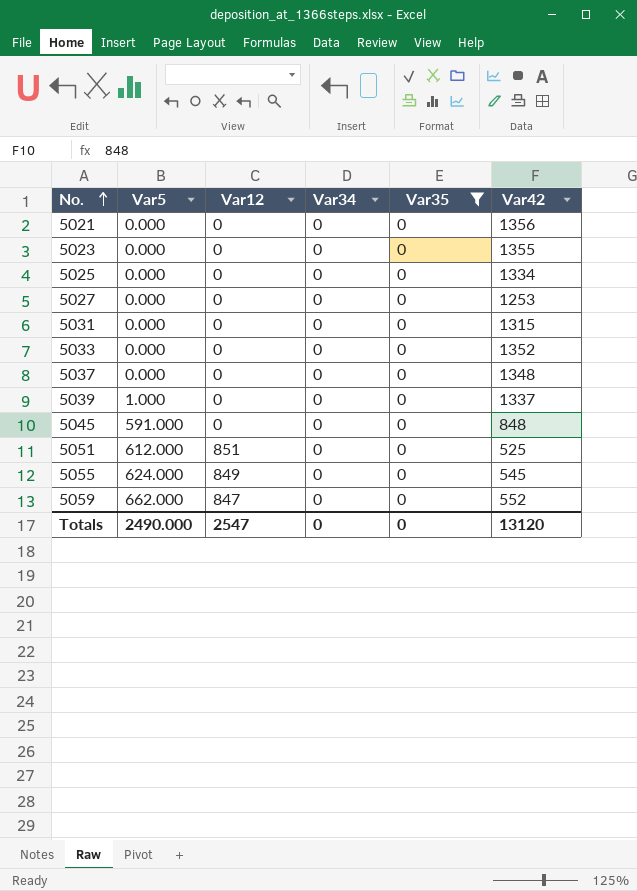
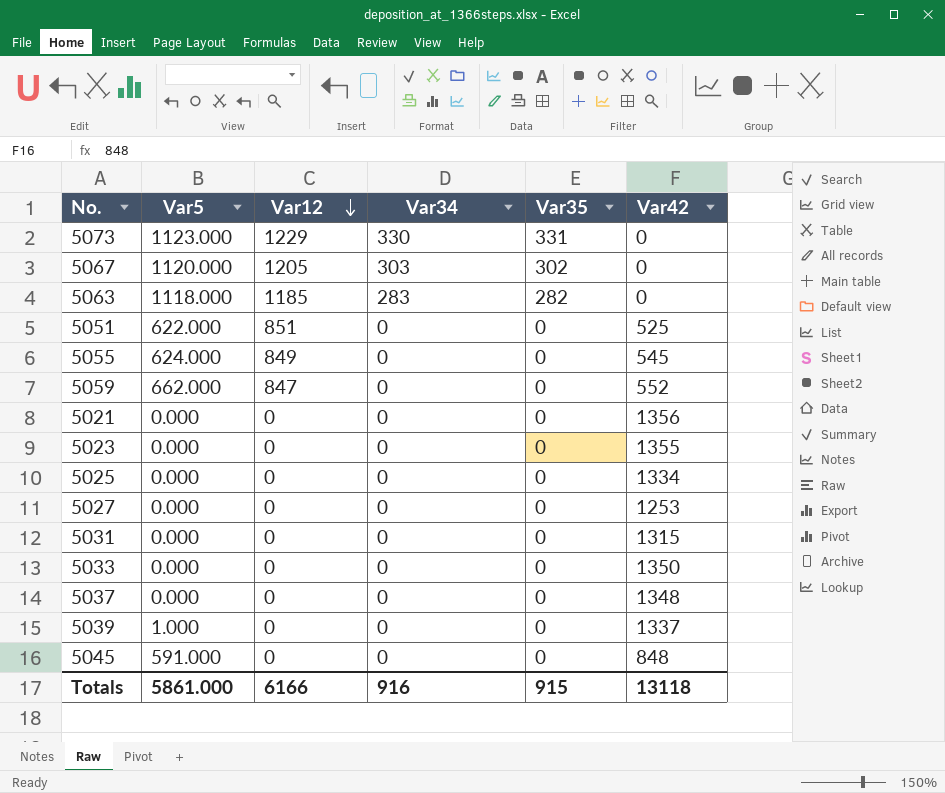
filter: Var35 = 0 -> none
row order: No. ascending -> Var12 descending
5051 | Var5: 612.000 -> 622.000
5033 | Var42: 1352 -> 1350
Totals | Var5: 2490.000 -> 5861.000
Totals | Var12: 2547 -> 6166
Totals | Var34: 0 -> 916
Totals | Var35: 0 -> 915
Totals | Var42: 13120 -> 13118

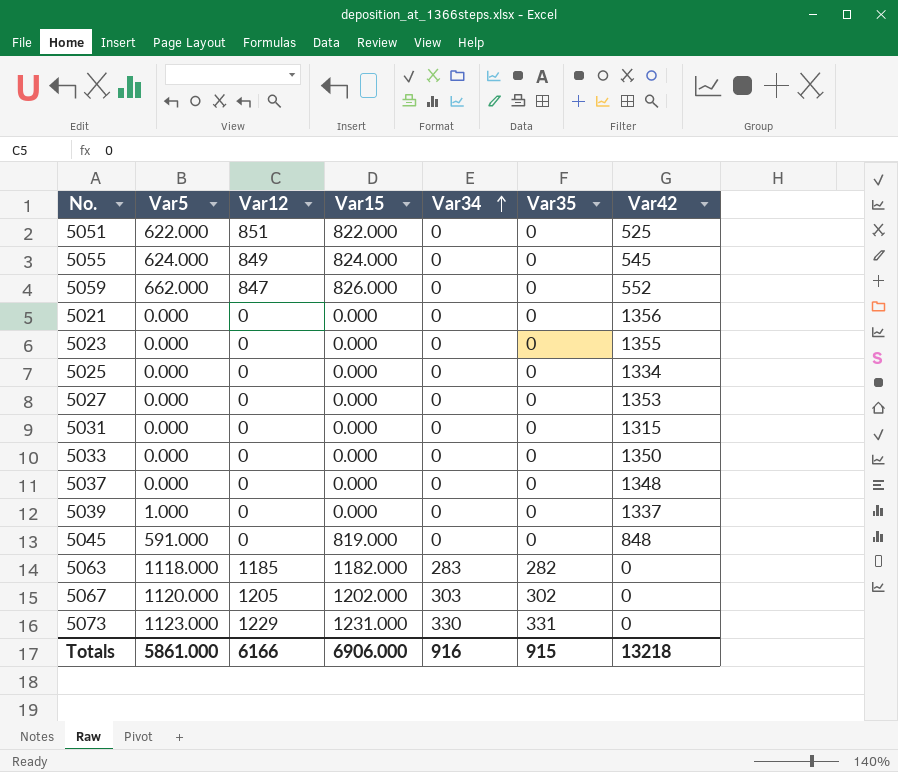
row order: Var12 descending -> Var34 ascending
column Var15 | position: none -> 4
5027 | Var42: 1253 -> 1353
Totals | Var42: 13118 -> 13218

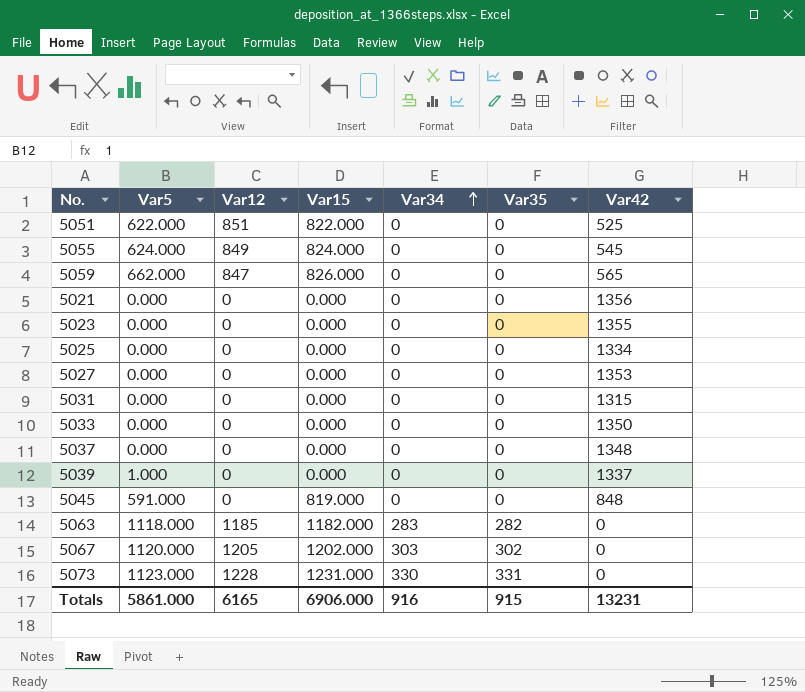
5059 | Var42: 552 -> 565
5073 | Var12: 1229 -> 1228
Totals | Var12: 6166 -> 6165
Totals | Var42: 13218 -> 13231

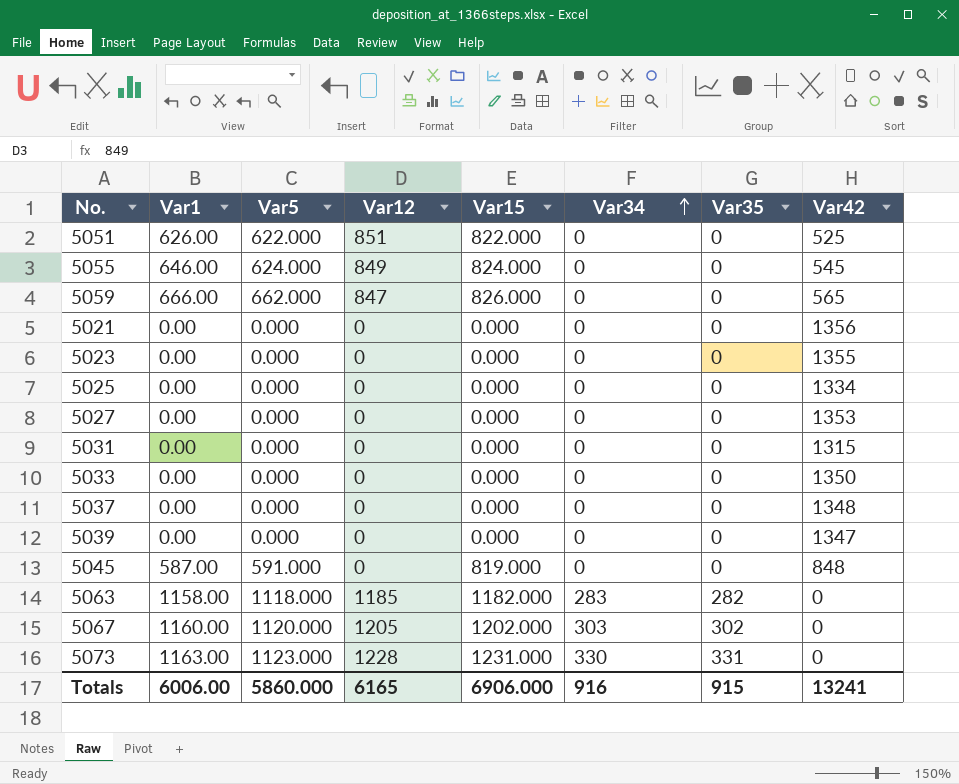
column Var1 | position: none -> 2
5039 | Var5: 1.000 -> 0.000
5039 | Var42: 1337 -> 1347
Totals | Var5: 5861.000 -> 5860.000
Totals | Var42: 13231 -> 13241

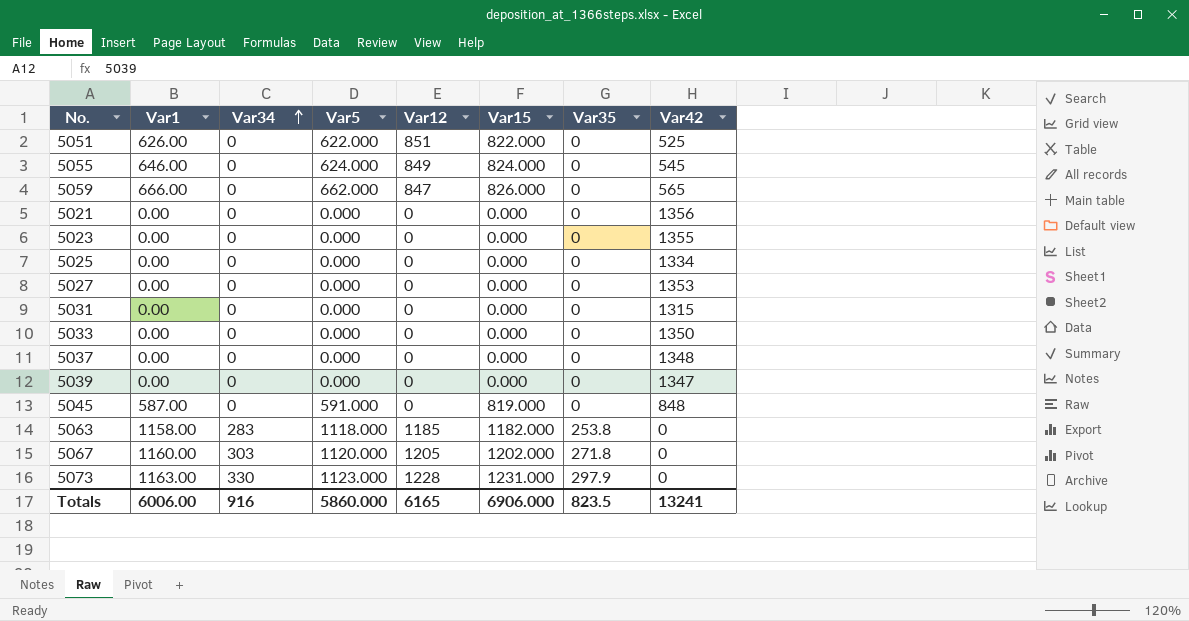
column Var34 | position: 6 -> 3
5063 | Var35: 282 -> 253.8
5067 | Var35: 302 -> 271.8
5073 | Var35: 331 -> 297.9
Totals | Var35: 915 -> 823.5

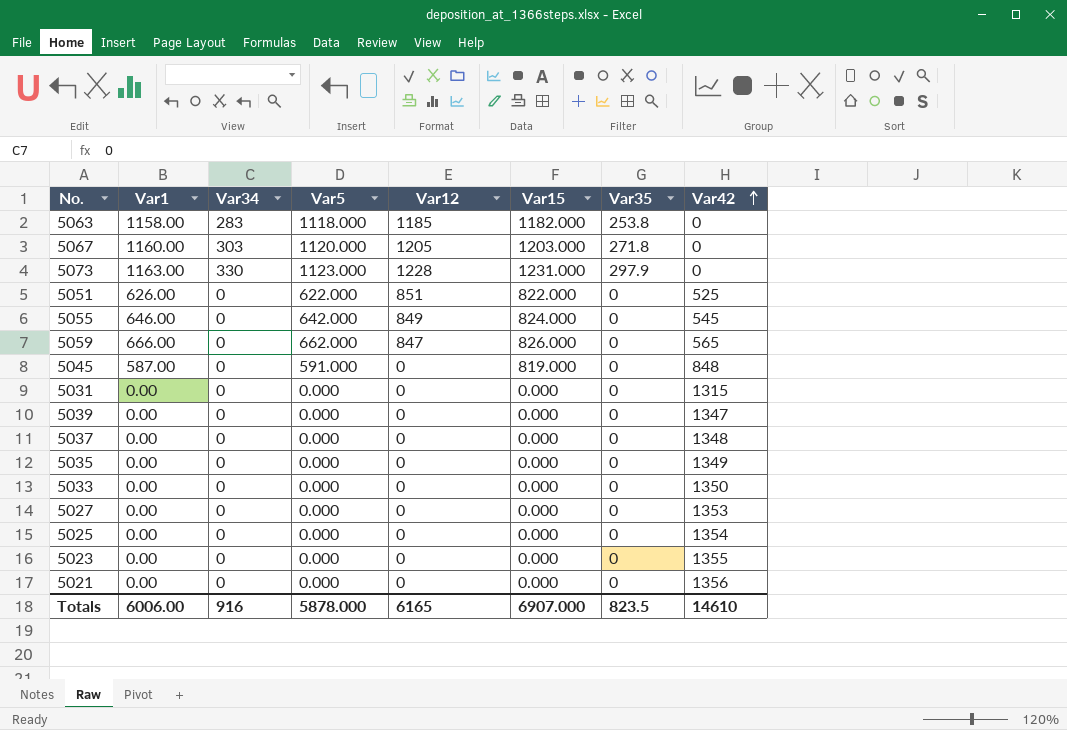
row order: Var34 ascending -> Var42 ascending
5067 | Var15: 1202.000 -> 1203.000
5055 | Var5: 624.000 -> 642.000
row 5035: none -> 0.00 | 0 | 0.000 | 0 | 0.000 | 0 | 1349
5025 | Var42: 1334 -> 1354
Totals | Var5: 5860.000 -> 5878.000
Totals | Var15: 6906.000 -> 6907.000
Totals | Var42: 13241 -> 14610

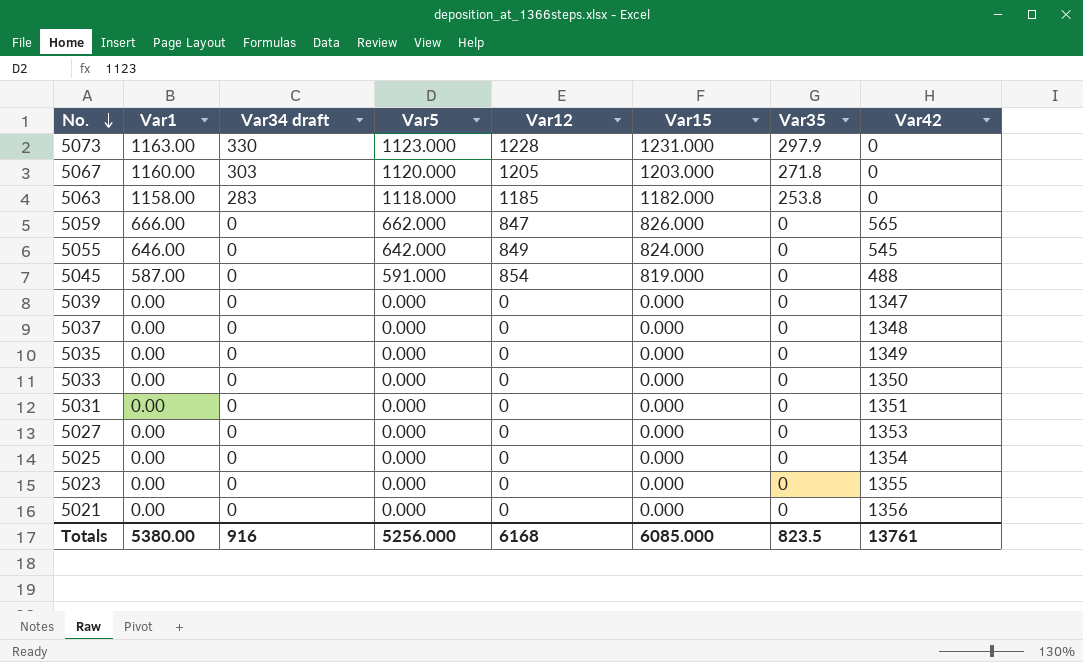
row order: Var42 ascending -> No. descending
column name: Var34 -> Var34 draft
row 5051: 626.00 | 0 | 622.000 | 851 | 822.000 | 0 | 525 -> none
5045 | Var12: 0 -> 854
5045 | Var42: 848 -> 488
5031 | Var42: 1315 -> 1351
Totals | Var1: 6006.00 -> 5380.00
Totals | Var5: 5878.000 -> 5256.000
Totals | Var12: 6165 -> 6168
Totals | Var15: 6907.000 -> 6085.000
Totals | Var42: 14610 -> 13761

